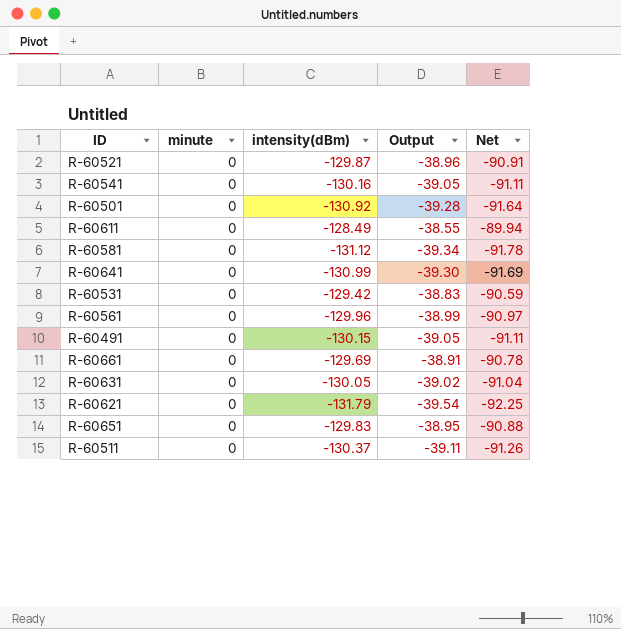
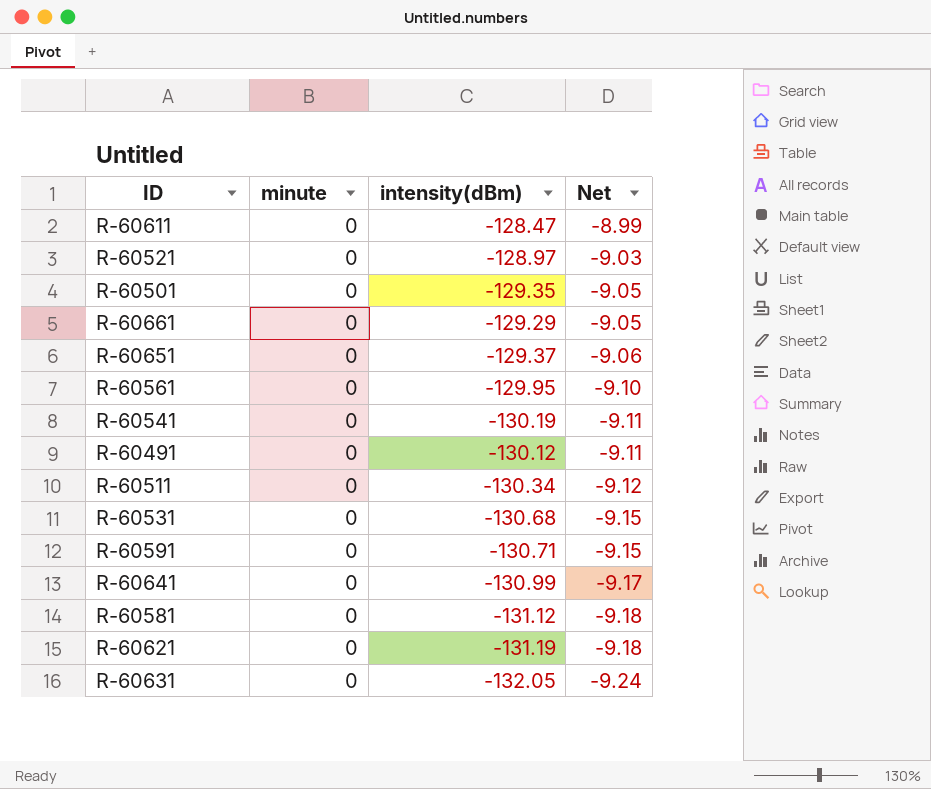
row order: none -> Net descending
column Output | formula: [intensity(dBm)] * 0.3 -> none
column Net | formula: [intensity(dBm)] * 0.7 -> [intensity(dBm)] * 0.07
R-60611 | intensity(dBm): -128.49 -> -128.47
R-60521 | intensity(dBm): -129.87 -> -128.97
R-60501 | intensity(dBm): -130.92 -> -129.35
R-60661 | intensity(dBm): -129.69 -> -129.29
R-60651 | intensity(dBm): -129.83 -> -129.37
R-60561 | intensity(dBm): -129.96 -> -129.95
R-60541 | intensity(dBm): -130.16 -> -130.19
R-60491 | intensity(dBm): -130.15 -> -130.12
R-60511 | intensity(dBm): -130.37 -> -130.34
R-60531 | intensity(dBm): -129.42 -> -130.68
row R-60591: none -> 0 | -130.71 | -9.15
R-60621 | intensity(dBm): -131.79 -> -131.19
R-60631 | intensity(dBm): -130.05 -> -132.05

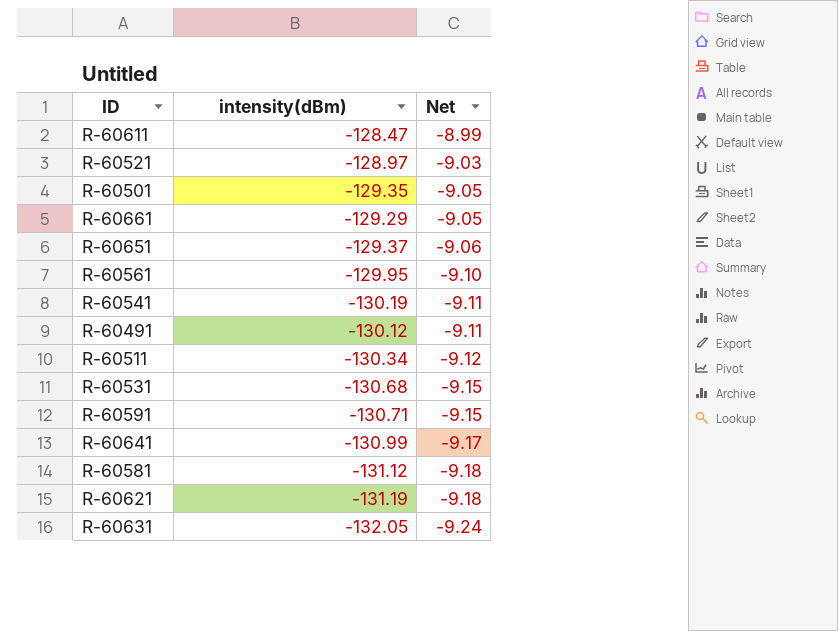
column minute | position: 2 -> none

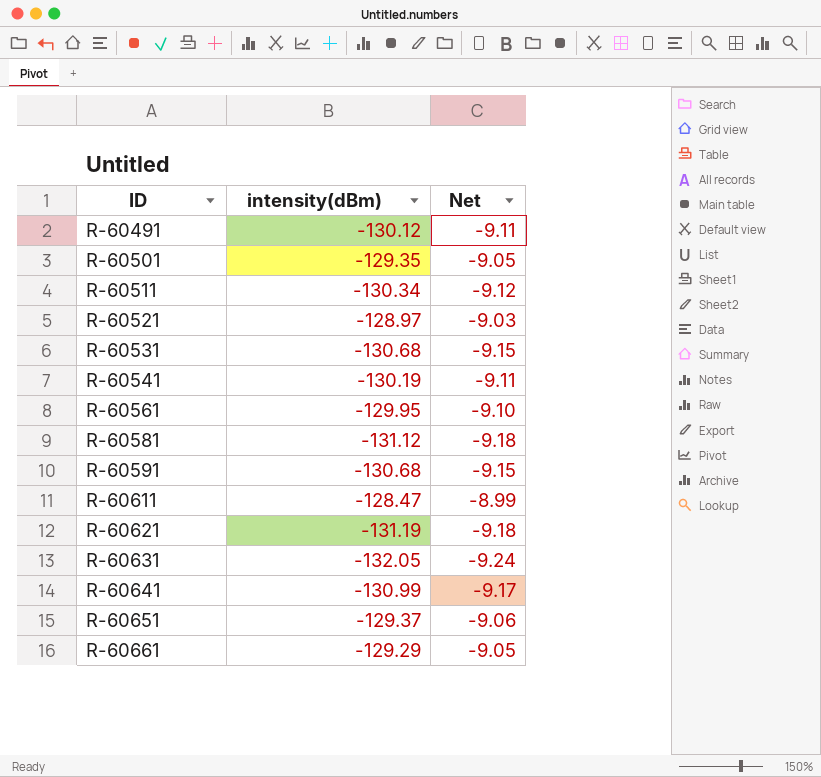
row order: Net descending -> ID ascending
R-60591 | intensity(dBm): -130.71 -> -130.68

